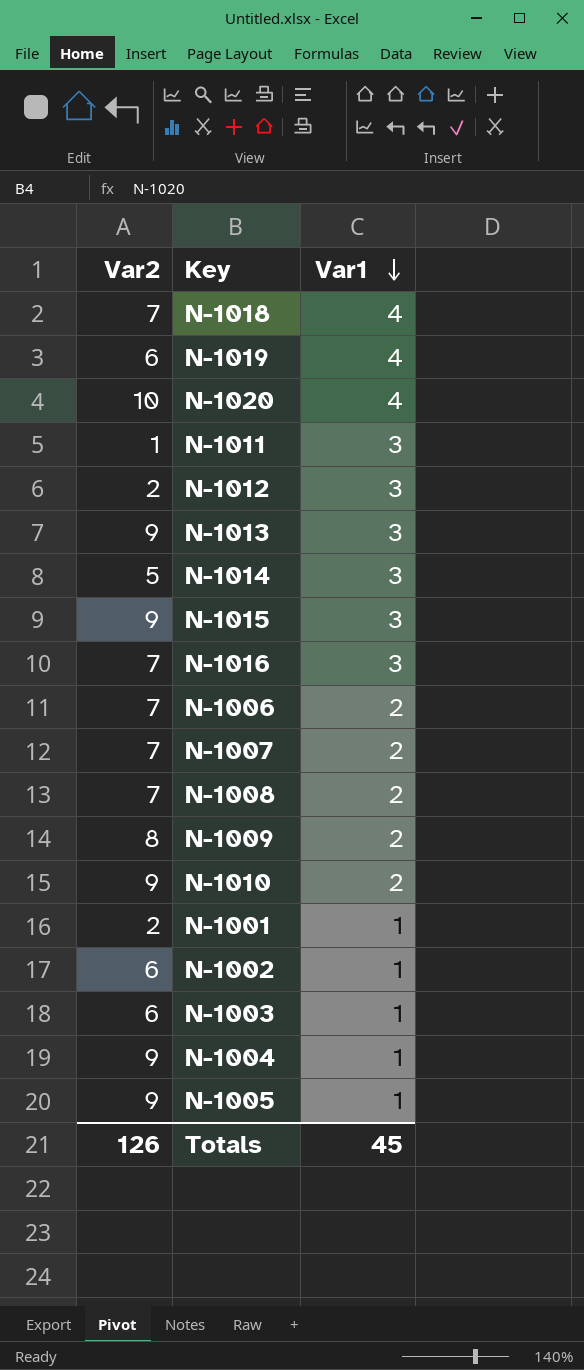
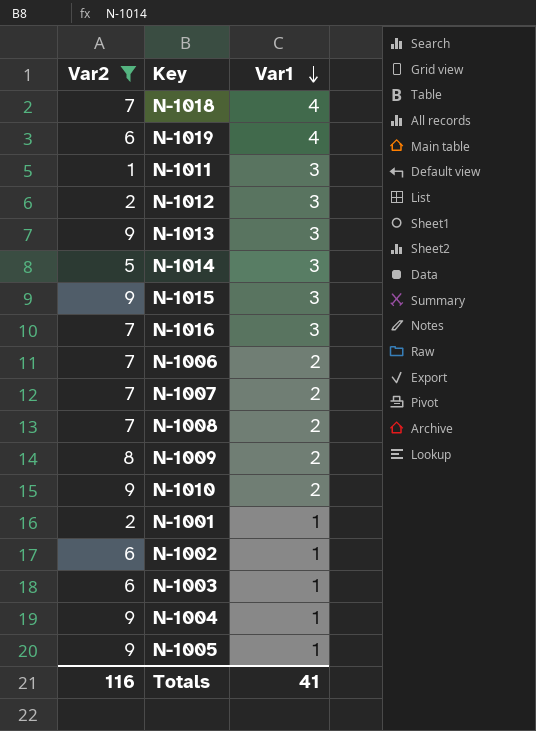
filter: none -> Var2 != 10
Totals | Var2: 126 -> 116
Totals | Var1: 45 -> 41

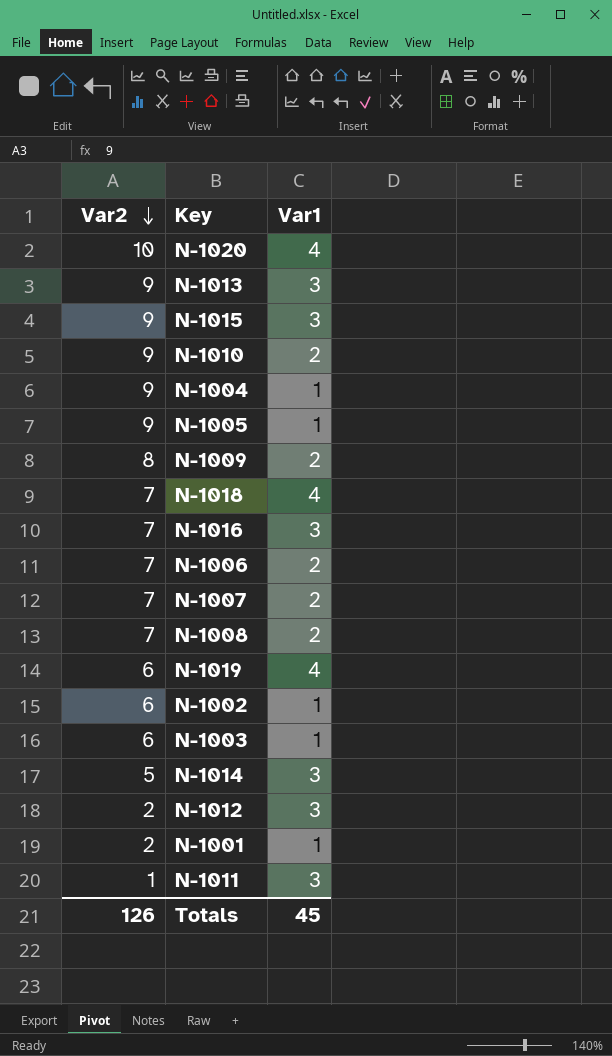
filter: Var2 != 10 -> none
row order: Var1 descending -> Var2 descending
Totals | Var2: 116 -> 126
Totals | Var1: 41 -> 45

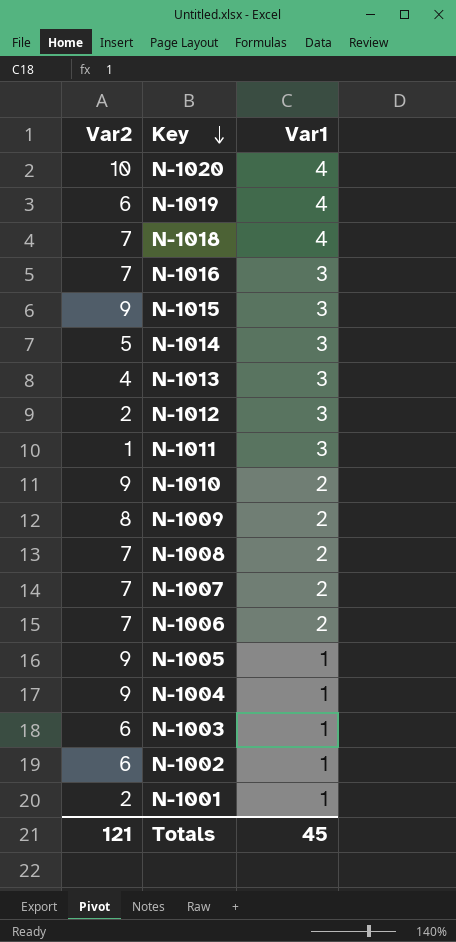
row order: Var2 descending -> Key descending
N-1013 | Var2: 9 -> 4
Totals | Var2: 126 -> 121

